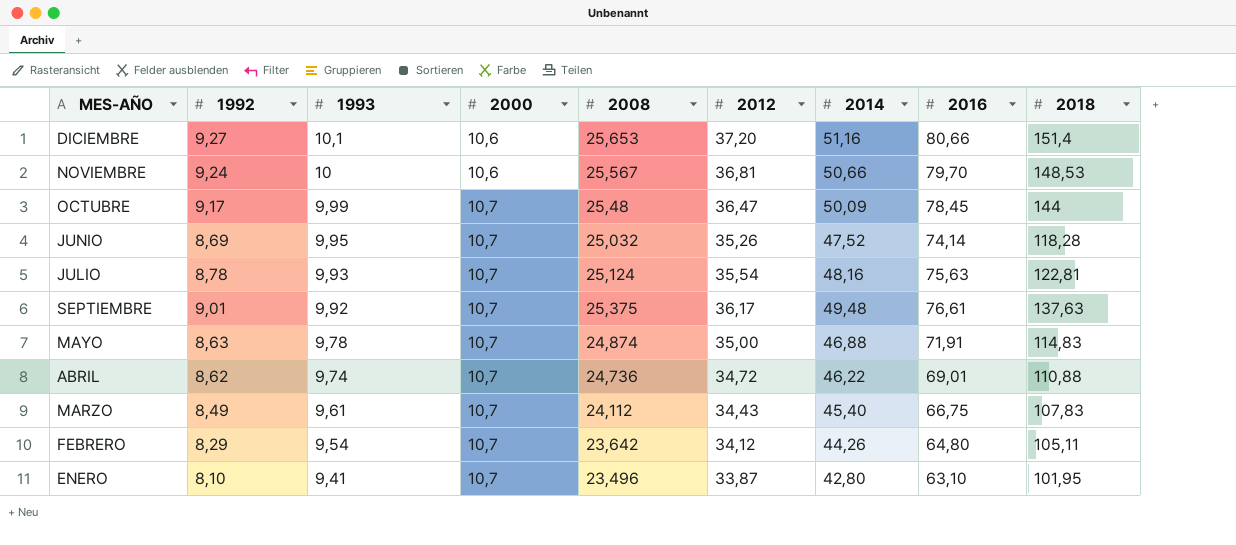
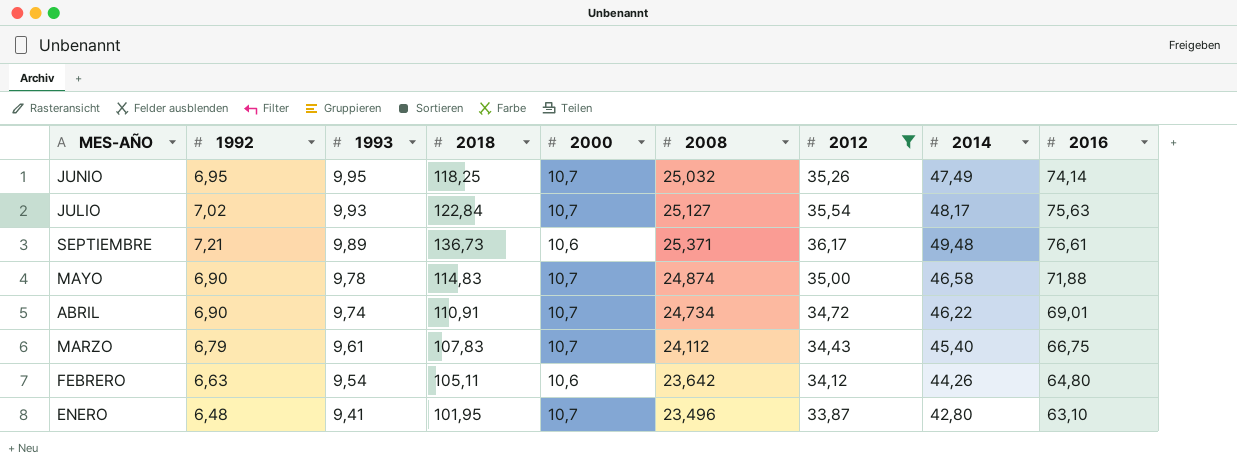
filter: none -> 2012 <= 36,17
column 2018 | position: 9 -> 4
JUNIO | 1992: 8,69 -> 6,95
JUNIO | 2018: 118,28 -> 118,25
JUNIO | 2014: 47,52 -> 47,49
JULIO | 1992: 8,78 -> 7,02
JULIO | 2018: 122,81 -> 122,84
JULIO | 2008: 25,124 -> 25,127
JULIO | 2014: 48,16 -> 48,17
SEPTIEMBRE | 1992: 9,01 -> 7,21
SEPTIEMBRE | 1993: 9,92 -> 9,89
SEPTIEMBRE | 2018: 137,63 -> 136,73
SEPTIEMBRE | 2000: 10,7 -> 10,6
SEPTIEMBRE | 2008: 25,375 -> 25,371
MAYO | 1992: 8,63 -> 6,90
MAYO | 2014: 46,88 -> 46,58
MAYO | 2016: 71,91 -> 71,88
ABRIL | 1992: 8,62 -> 6,90
ABRIL | 2018: 110,88 -> 110,91
ABRIL | 2008: 24,736 -> 24,734
MARZO | 1992: 8,49 -> 6,79
FEBRERO | 1992: 8,29 -> 6,63
FEBRERO | 2000: 10,7 -> 10,6
ENERO | 1992: 8,10 -> 6,48

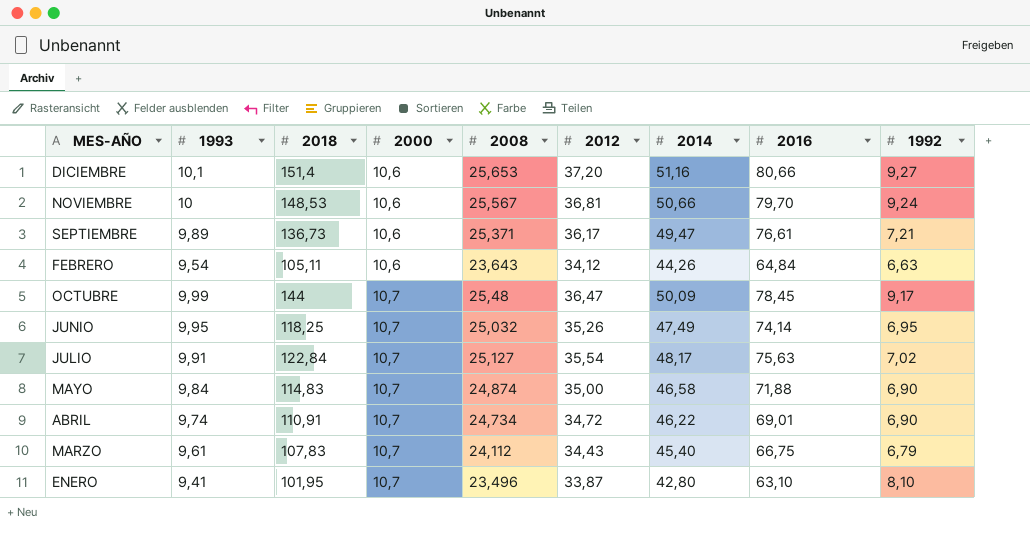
filter: 2012 <= 36,17 -> none
row order: 1993 descending -> 2000 ascending
column 1992 | position: 2 -> 9
SEPTIEMBRE | 2014: 49,48 -> 49,47
FEBRERO | 2008: 23,642 -> 23,643
FEBRERO | 2016: 64,80 -> 64,84
JULIO | 1993: 9,93 -> 9,91
MAYO | 1993: 9,78 -> 9,84
ENERO | 1992: 6,48 -> 8,10

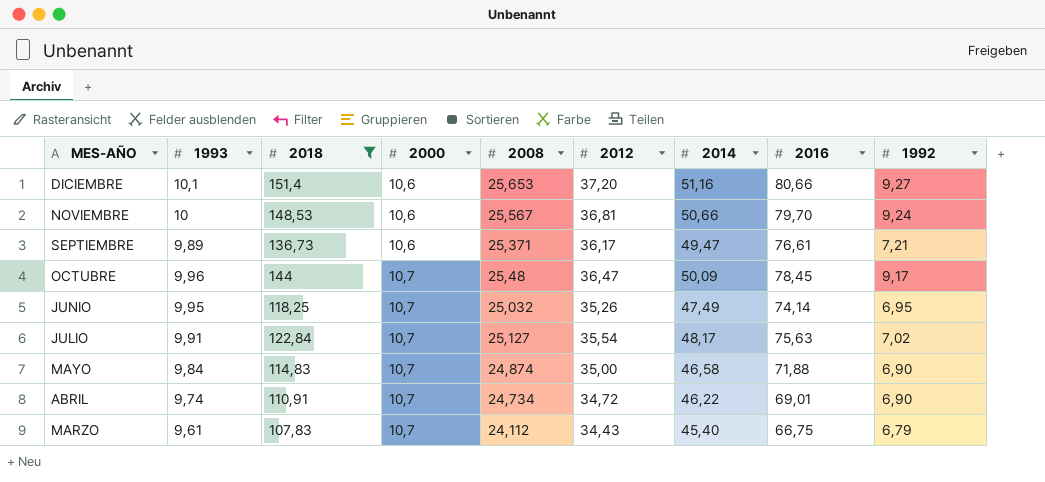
filter: none -> 2018 >= 107,83
OCTUBRE | 1993: 9,99 -> 9,96

